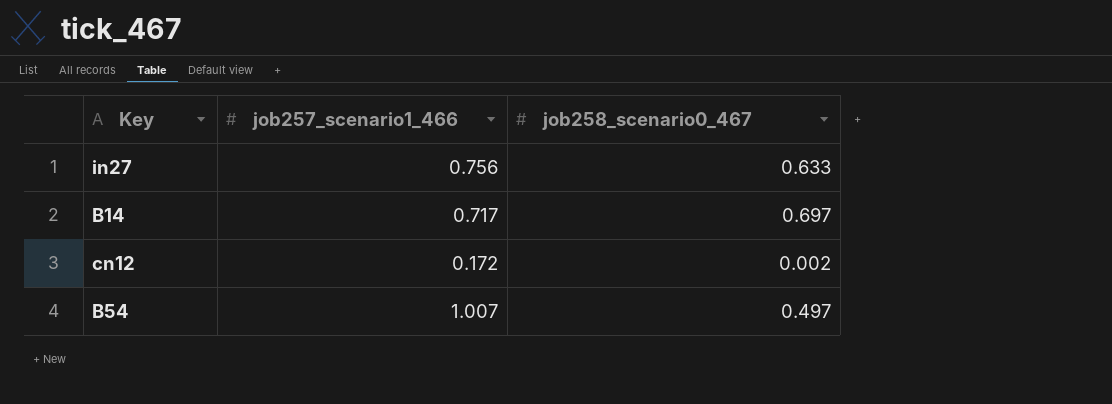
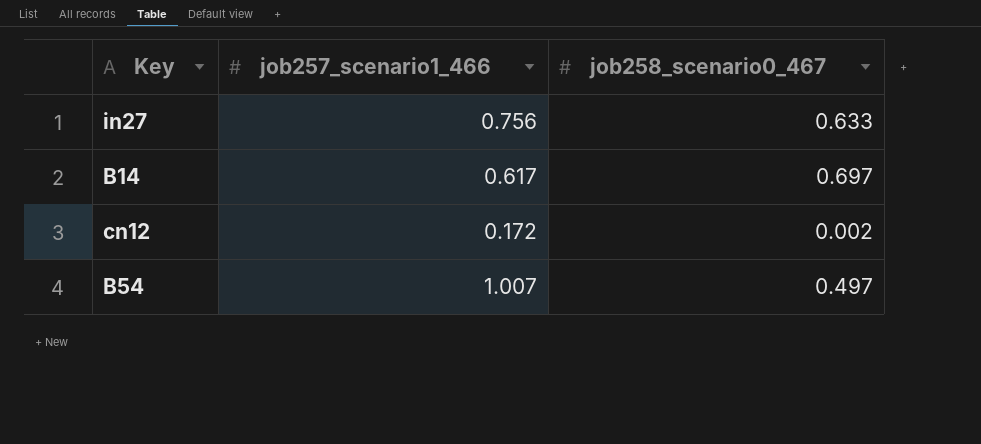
B14 | job257_scenario1_466: 0.717 -> 0.617

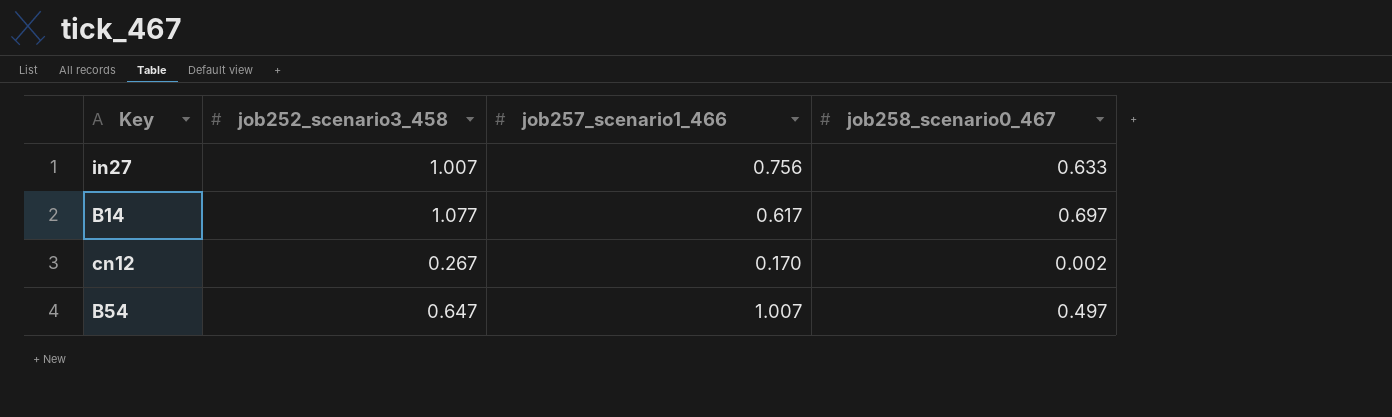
column job252_scenario3_458 | position: none -> 2
cn12 | job257_scenario1_466: 0.172 -> 0.170

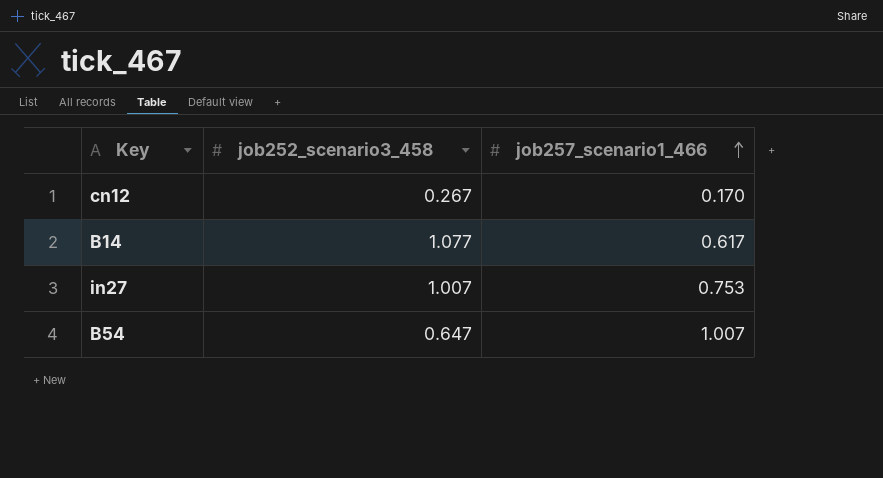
row order: none -> job257_scenario1_466 ascending
column job258_scenario0_467 | position: 4 -> none
in27 | job257_scenario1_466: 0.756 -> 0.753

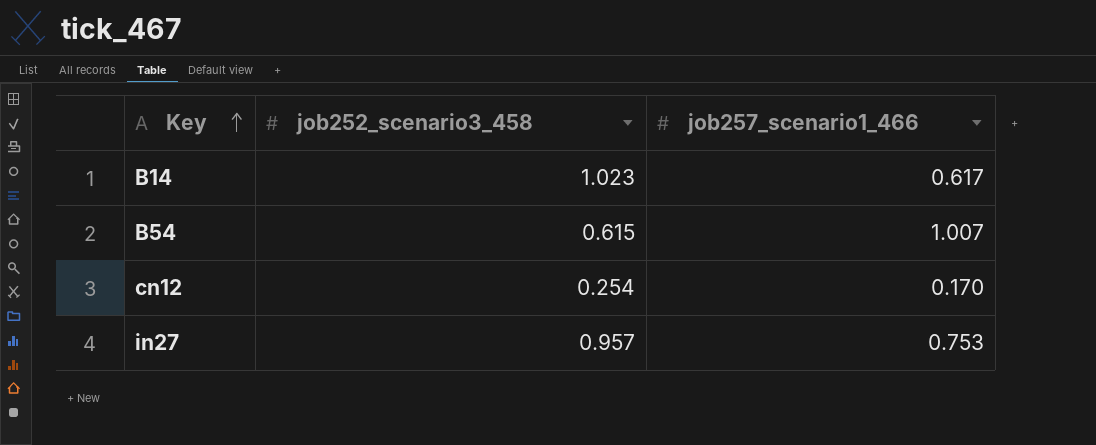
row order: job257_scenario1_466 ascending -> Key ascending
B14 | job252_scenario3_458: 1.077 -> 1.023
B54 | job252_scenario3_458: 0.647 -> 0.615
cn12 | job252_scenario3_458: 0.267 -> 0.254
in27 | job252_scenario3_458: 1.007 -> 0.957

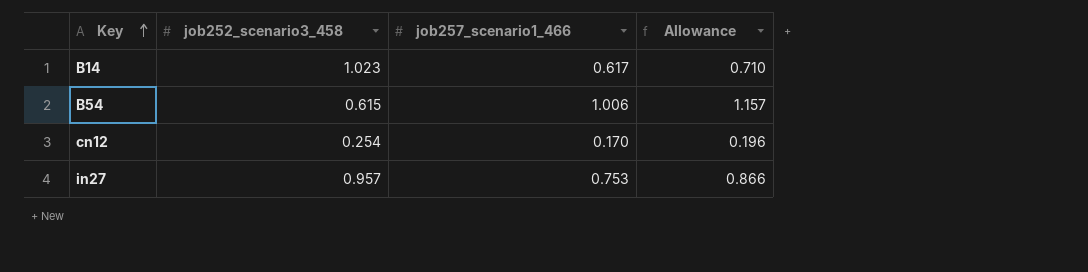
column Allowance | formula: none -> [job257_scenario1_466] * 1.15
B54 | job257_scenario1_466: 1.007 -> 1.006

